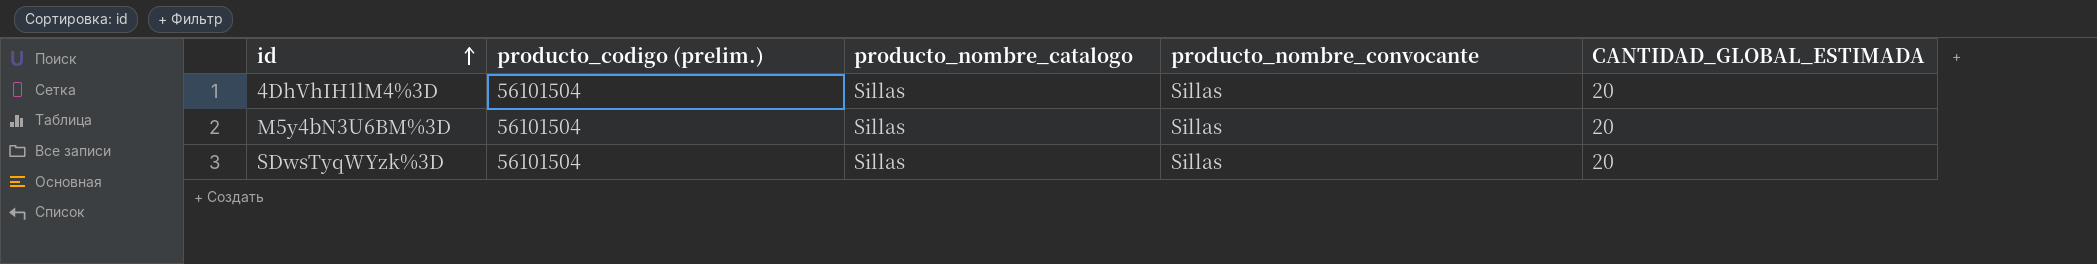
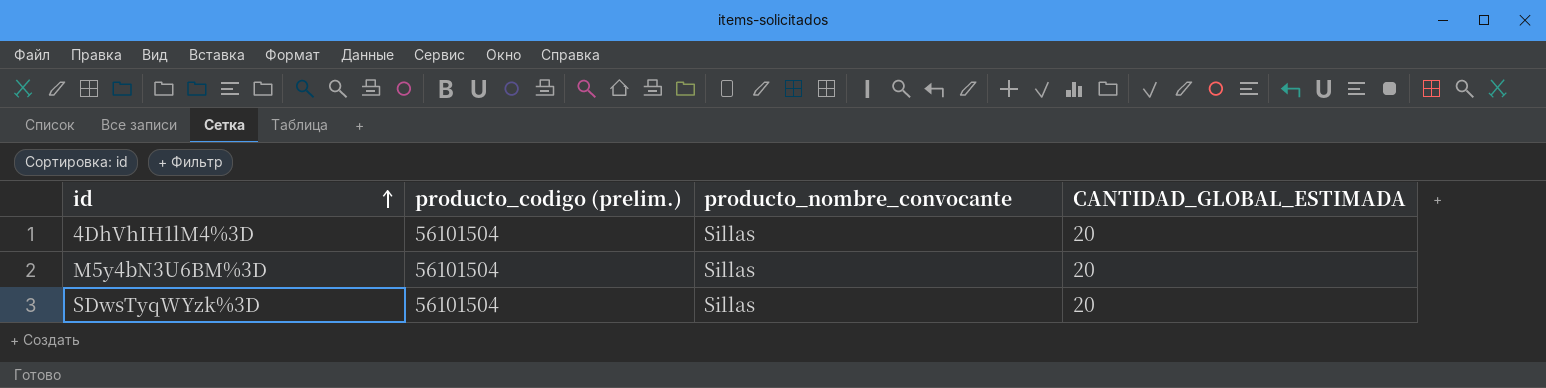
column producto_nombre_catalogo | position: 3 -> none

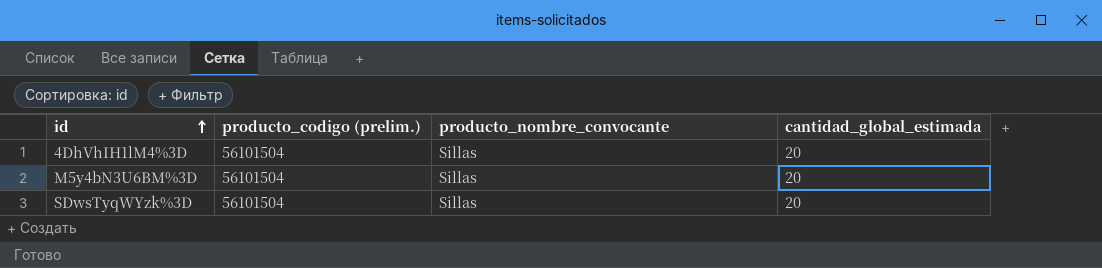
column name: CANTIDAD_GLOBAL_ESTIMADA -> cantidad_global_estimada

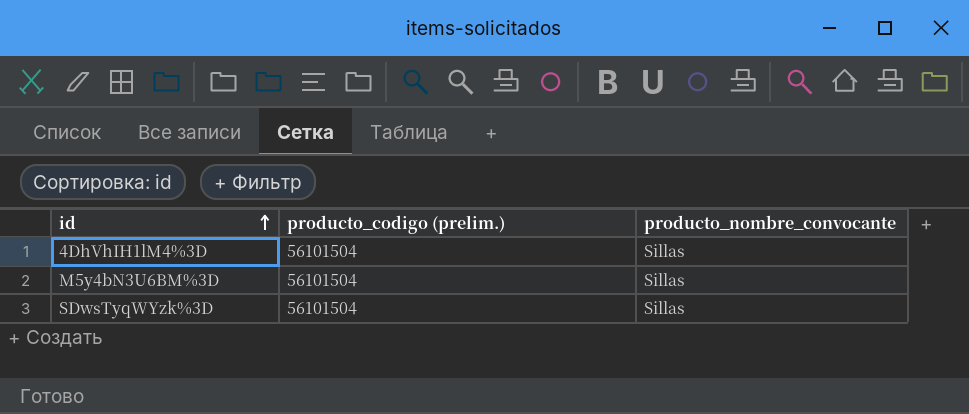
column cantidad_global_estimada | position: 4 -> none

